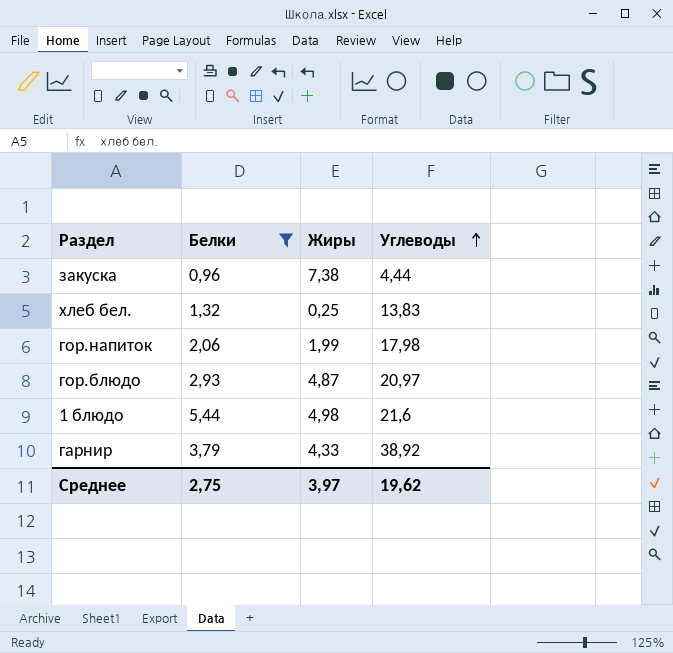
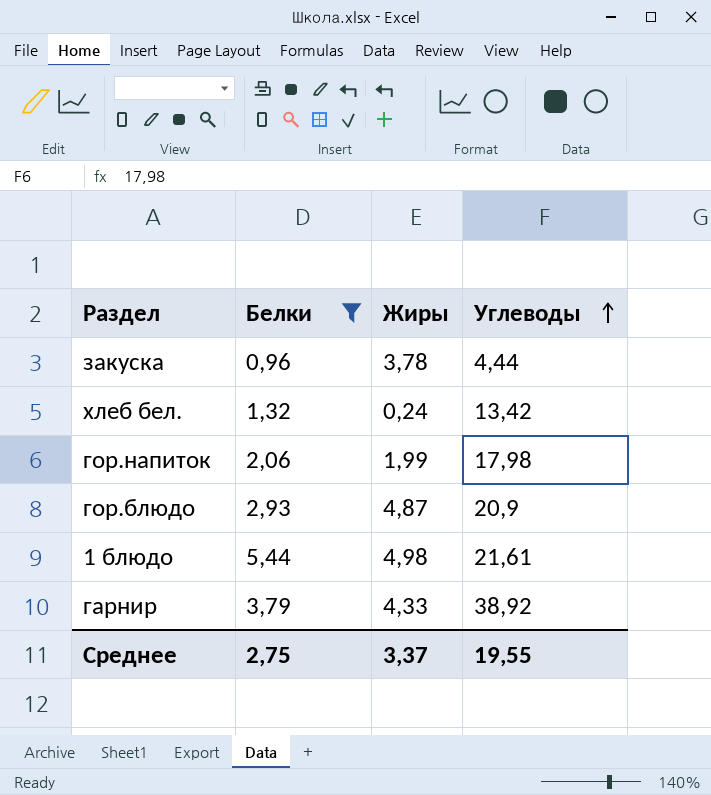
закуска | Жиры: 7,38 -> 3,78
хлеб бел. | Жиры: 0,25 -> 0,24
хлеб бел. | Углеводы: 13,83 -> 13,42
гор.блюдо | Углеводы: 20,97 -> 20,9
1 блюдо | Углеводы: 21,6 -> 21,61
Среднее | Жиры: 3,97 -> 3,37
Среднее | Углеводы: 19,62 -> 19,55

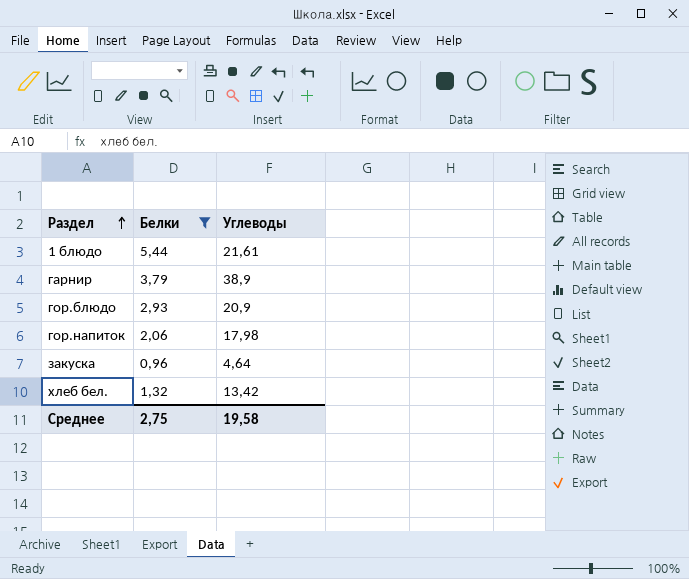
row order: Углеводы ascending -> Раздел ascending
column Жиры | position: 3 -> none
гарнир | Углеводы: 38,92 -> 38,9
закуска | Углеводы: 4,44 -> 4,64
Среднее | Углеводы: 19,55 -> 19,58

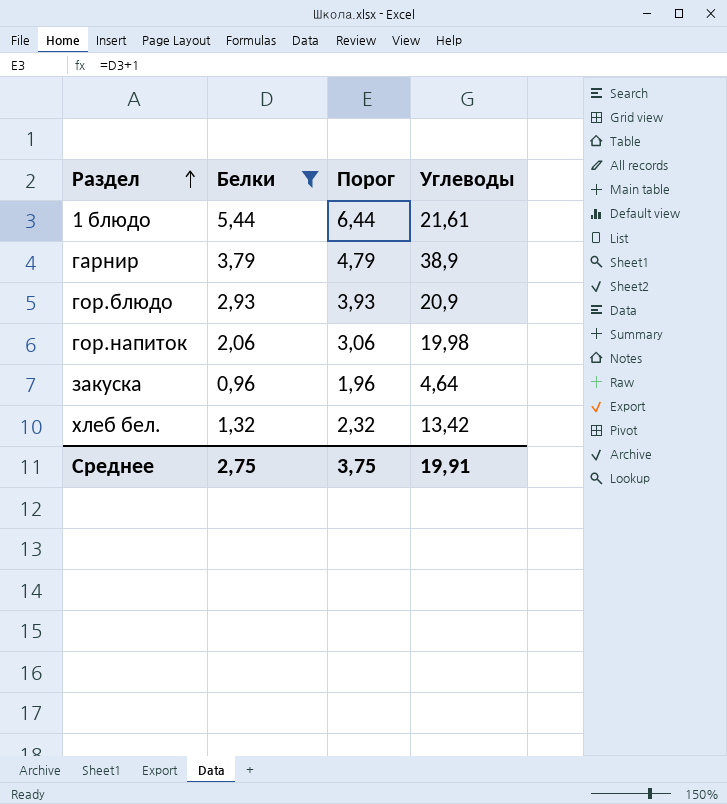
column Порог | formula: none -> [Белки] + 1
гор.напиток | Углеводы: 17,98 -> 19,98
Среднее | Углеводы: 19,58 -> 19,91

